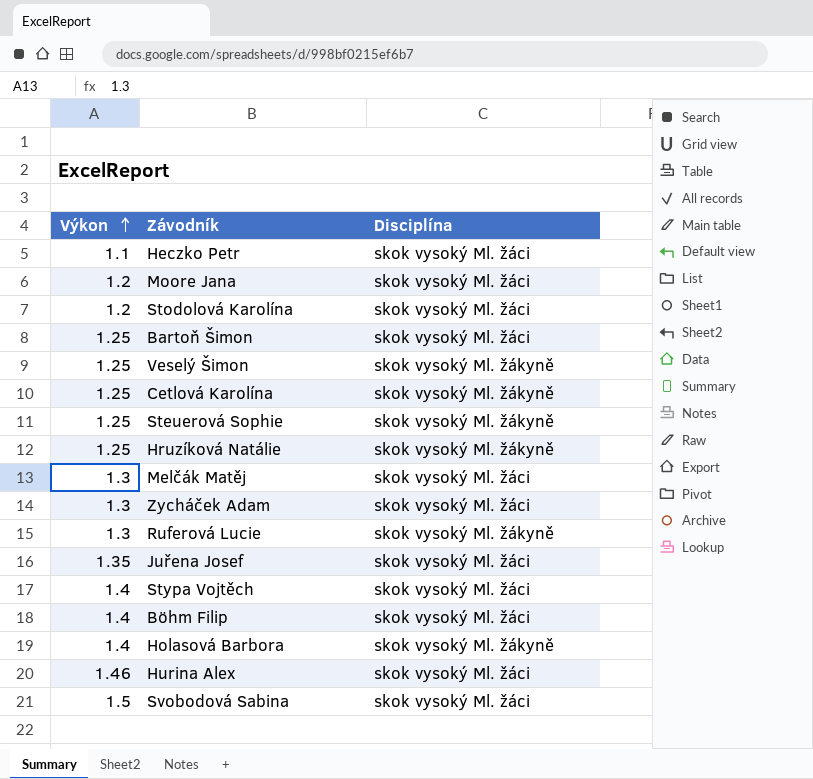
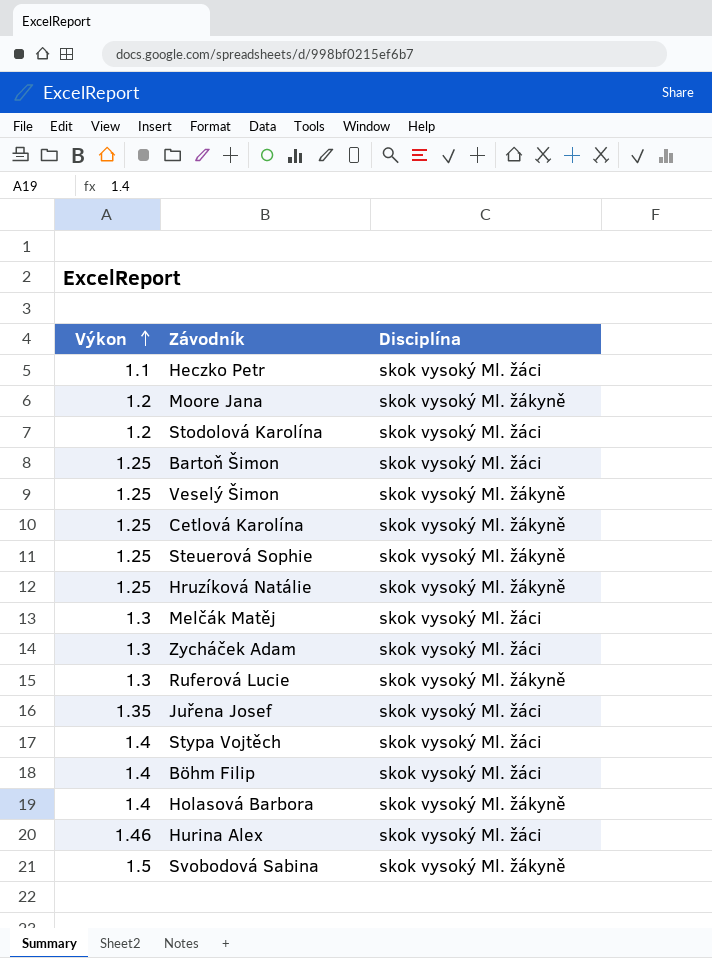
Moore Jana | Disciplína: skok vysoký Ml. žáci -> skok vysoký Ml. žákyně
Svobodová Sabina | Disciplína: skok vysoký Ml. žáci -> skok vysoký Ml. žákyně

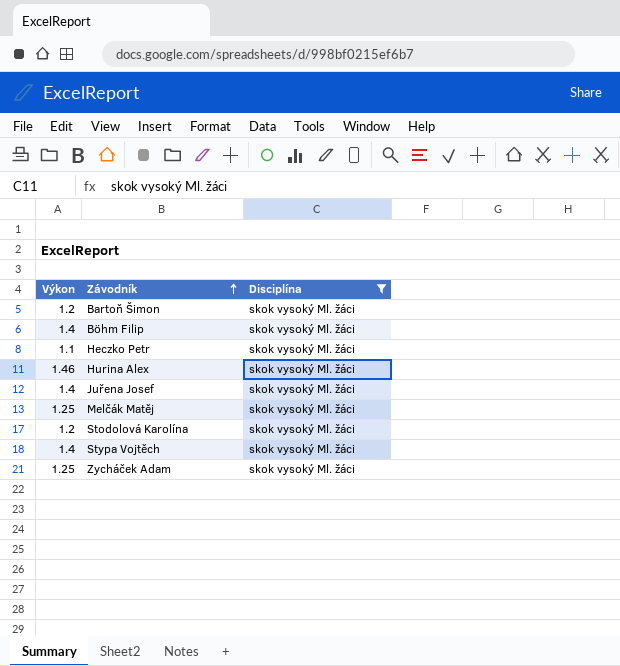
filter: none -> Disciplína = skok vysoký Ml. žáci
row order: Výkon ascending -> Závodník ascending
Bartoň Šimon | Výkon: 1.25 -> 1.2
Juřena Josef | Výkon: 1.35 -> 1.4
Melčák Matěj | Výkon: 1.3 -> 1.25
Zycháček Adam | Výkon: 1.3 -> 1.25

